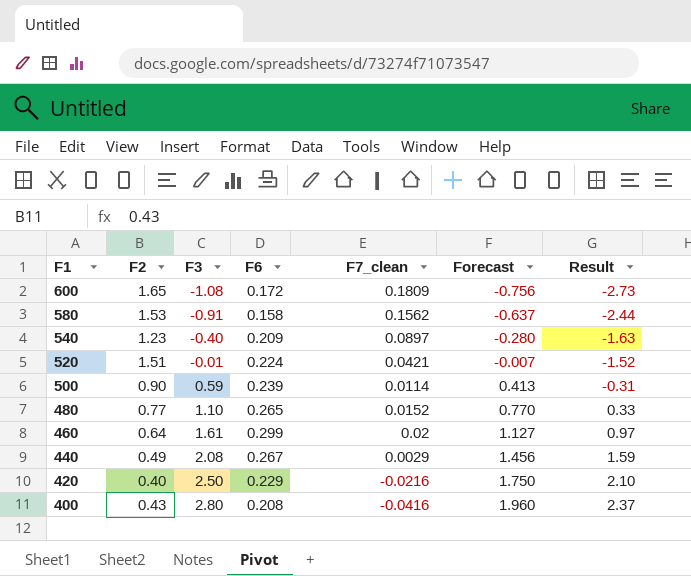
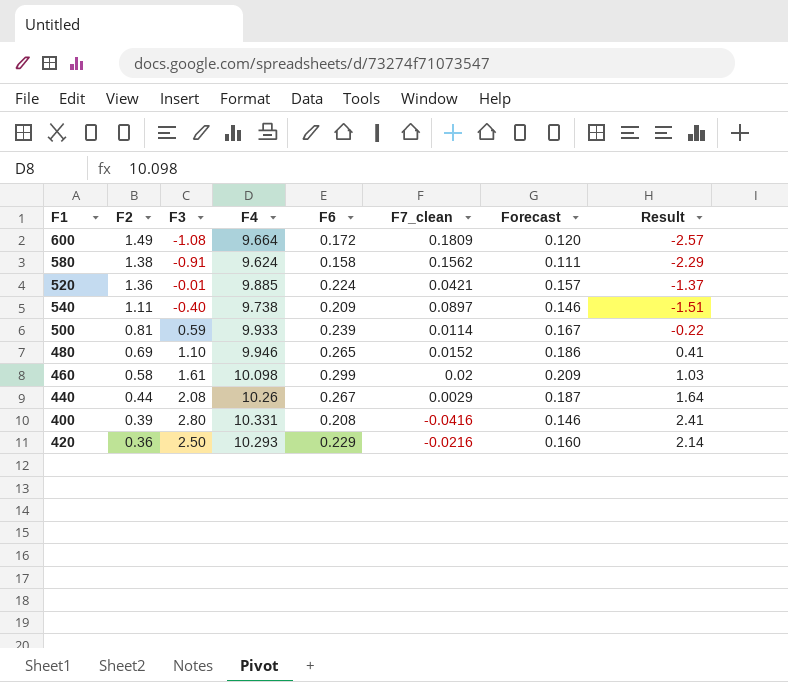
row order: F1 descending -> F2 descending
column F4 | position: none -> 4
column Forecast | formula: [F3] * 0.7 -> [F6] * 0.7
600 | F2: 1.65 -> 1.49
600 | Result: -2.73 -> -2.57
580 | F2: 1.53 -> 1.38
580 | Result: -2.44 -> -2.29
520 | F2: 1.51 -> 1.36
520 | Result: -1.52 -> -1.37
540 | F2: 1.23 -> 1.11
540 | Result: -1.63 -> -1.51
500 | F2: 0.90 -> 0.81
500 | Result: -0.31 -> -0.22
480 | F2: 0.77 -> 0.69
480 | Result: 0.33 -> 0.41
460 | F2: 0.64 -> 0.58
460 | Result: 0.97 -> 1.03
440 | F2: 0.49 -> 0.44
440 | Result: 1.59 -> 1.64
400 | F2: 0.43 -> 0.39
400 | Result: 2.37 -> 2.41
420 | F2: 0.40 -> 0.36
420 | Result: 2.10 -> 2.14

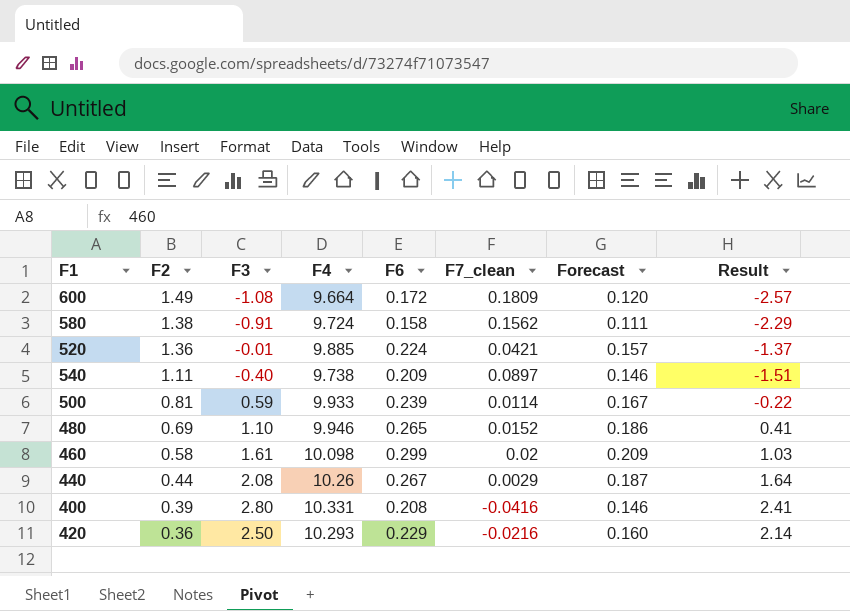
580 | F4: 9.624 -> 9.724

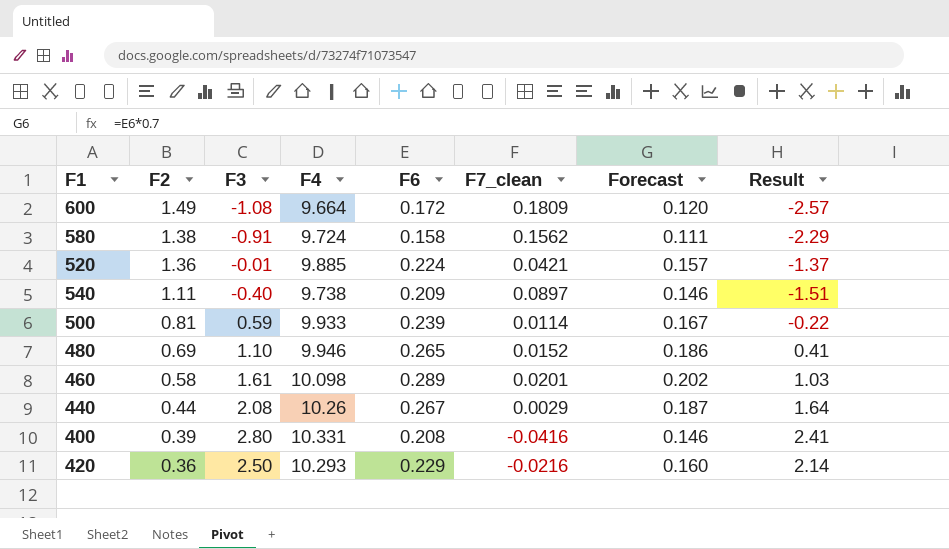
460 | F6: 0.299 -> 0.289
460 | F7_clean: 0.02 -> 0.0201
460 | Forecast: 0.209 -> 0.202

